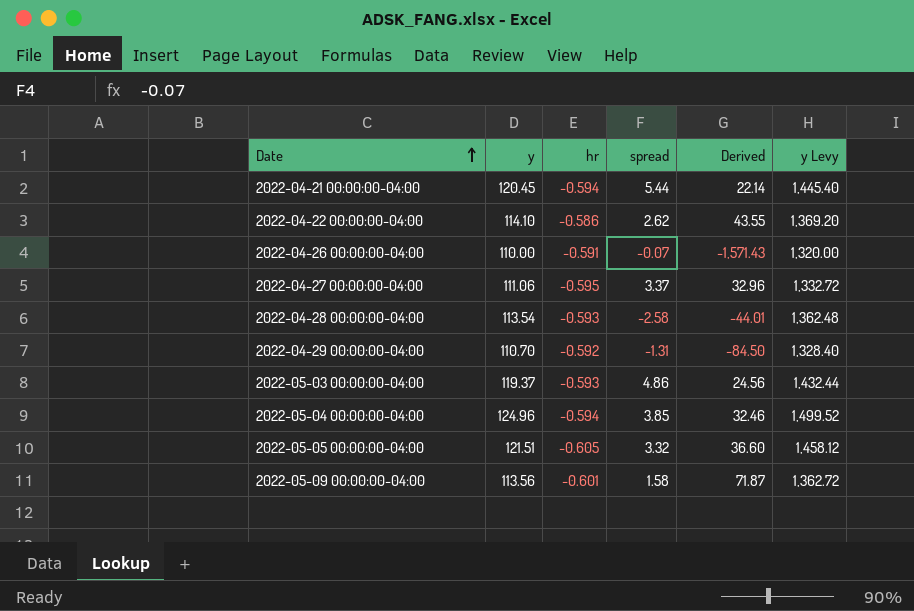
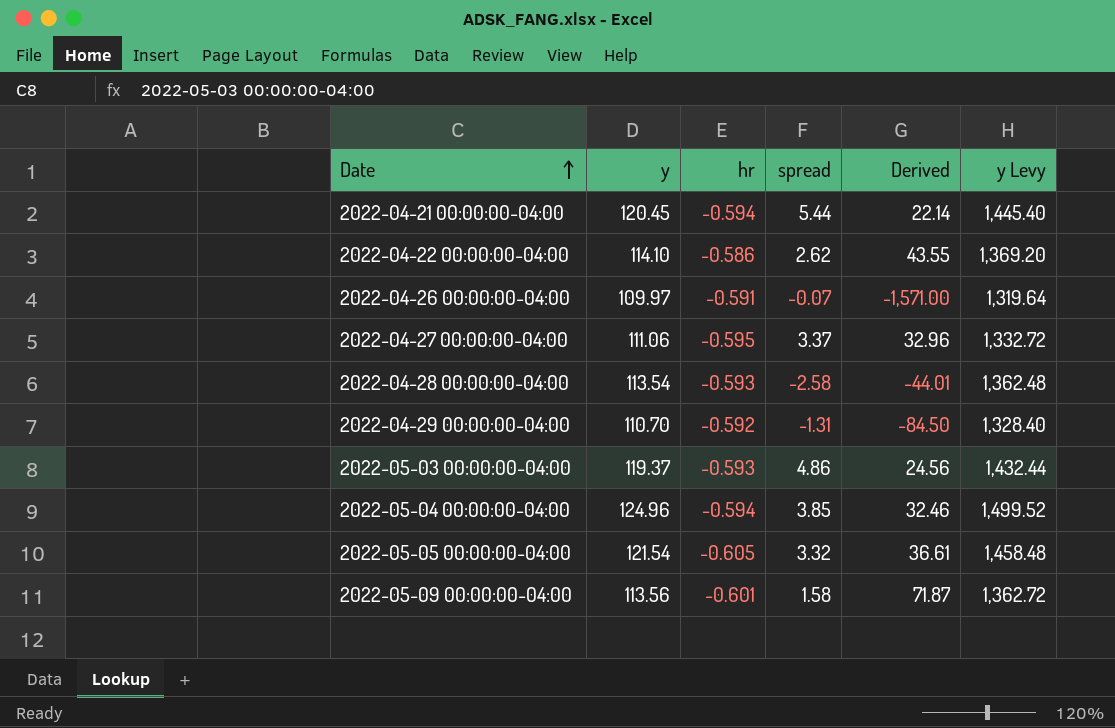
2022-04-26 00:00:00-04:00 | y: 110.00 -> 109.97
2022-04-26 00:00:00-04:00 | Derived: -1,571.43 -> -1,571.00
2022-04-26 00:00:00-04:00 | y Levy: 1,320.00 -> 1,319.64
2022-05-05 00:00:00-04:00 | y: 121.51 -> 121.54
2022-05-05 00:00:00-04:00 | Derived: 36.60 -> 36.61
2022-05-05 00:00:00-04:00 | y Levy: 1,458.12 -> 1,458.48

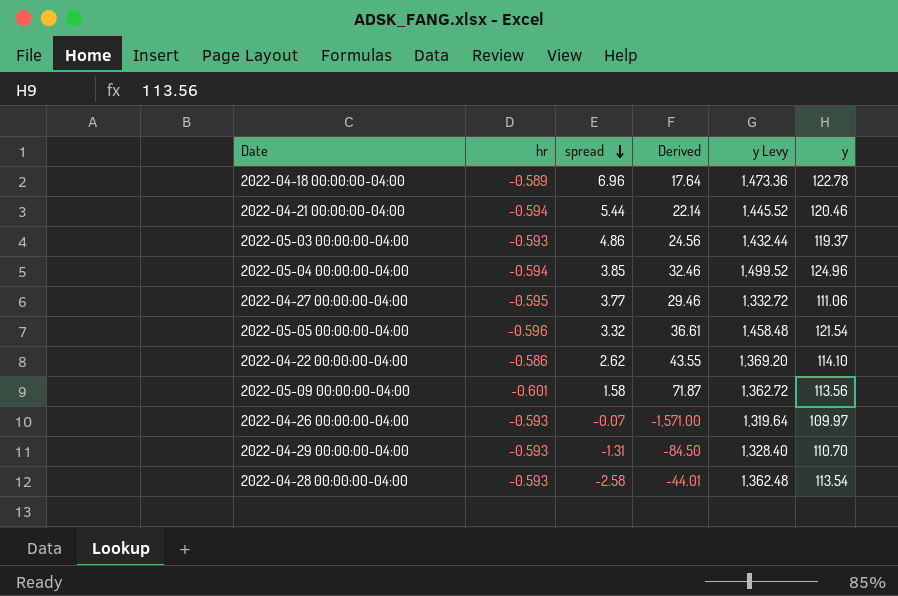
row order: Date ascending -> spread descending
column y | position: 2 -> 6
row 2022-04-18 00:00:00-04:00: none -> -0.589 | 6.96 | 17.64 | 1,473.36 | 122.78
2022-04-21 00:00:00-04:00 | y Levy: 1,445.40 -> 1,445.52
2022-04-21 00:00:00-04:00 | y: 120.45 -> 120.46
2022-04-27 00:00:00-04:00 | spread: 3.37 -> 3.77
2022-04-27 00:00:00-04:00 | Derived: 32.96 -> 29.46
2022-05-05 00:00:00-04:00 | hr: -0.605 -> -0.596
2022-04-26 00:00:00-04:00 | hr: -0.591 -> -0.593
2022-04-29 00:00:00-04:00 | hr: -0.592 -> -0.593

